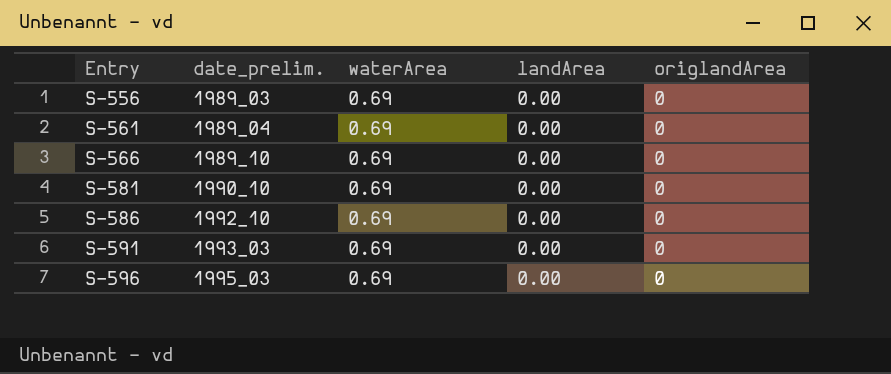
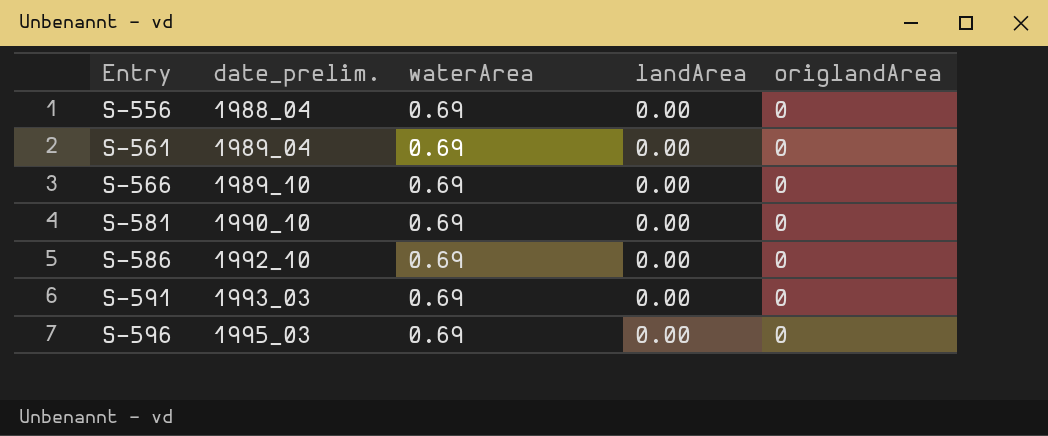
S-556 | date_prelim.: 1989_03 -> 1988_04

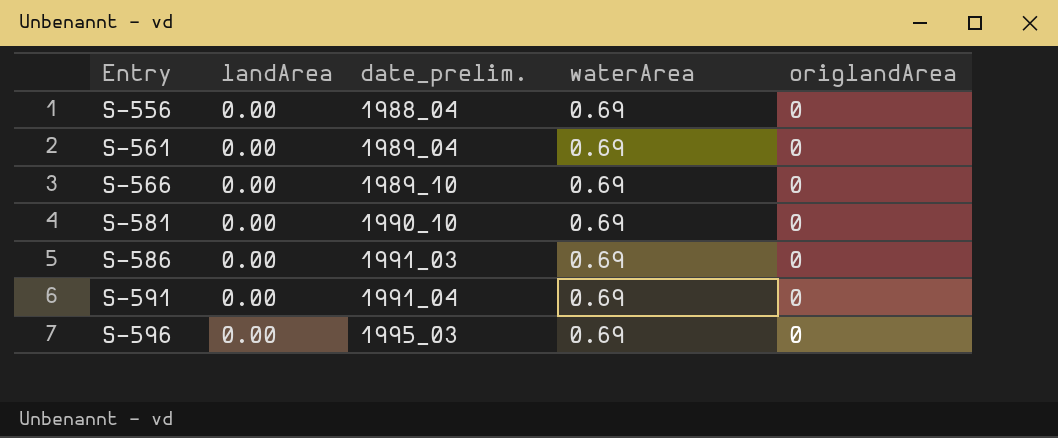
column landArea | position: 4 -> 2
S-586 | date_prelim.: 1992_10 -> 1991_03
S-591 | date_prelim.: 1993_03 -> 1991_04

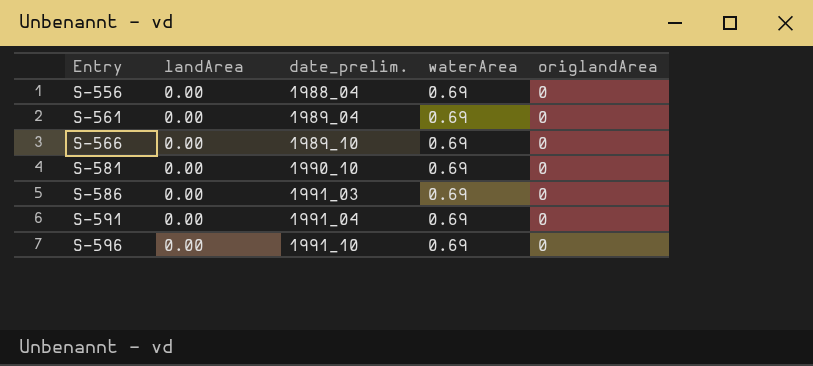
S-596 | date_prelim.: 1995_03 -> 1991_10

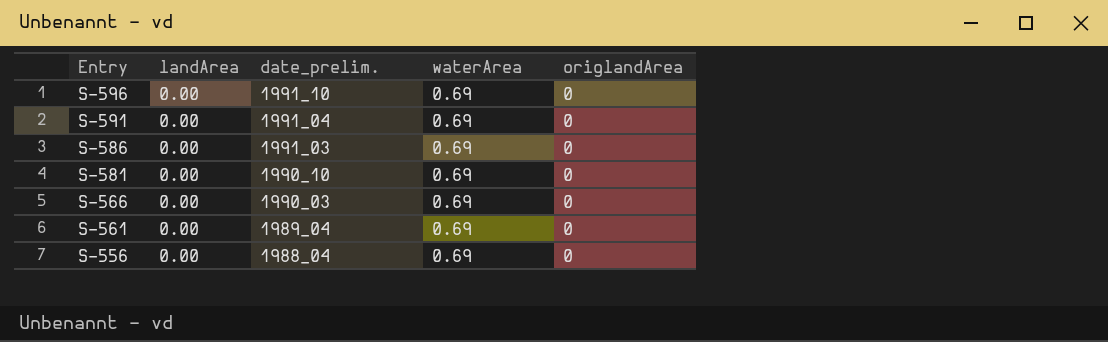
row order: Entry ascending -> Entry descending
S-566 | date_prelim.: 1989_10 -> 1990_03

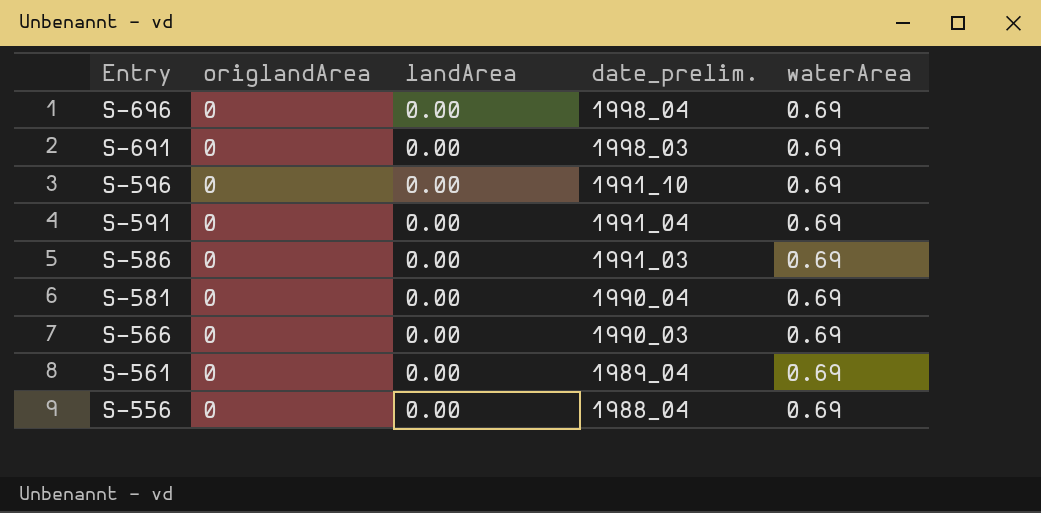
column origlandArea | position: 5 -> 2
row S-696: none -> 0 | 0.00 | 1998_04 | 0.69
row S-691: none -> 0 | 0.00 | 1998_03 | 0.69
S-581 | date_prelim.: 1990_10 -> 1990_04

